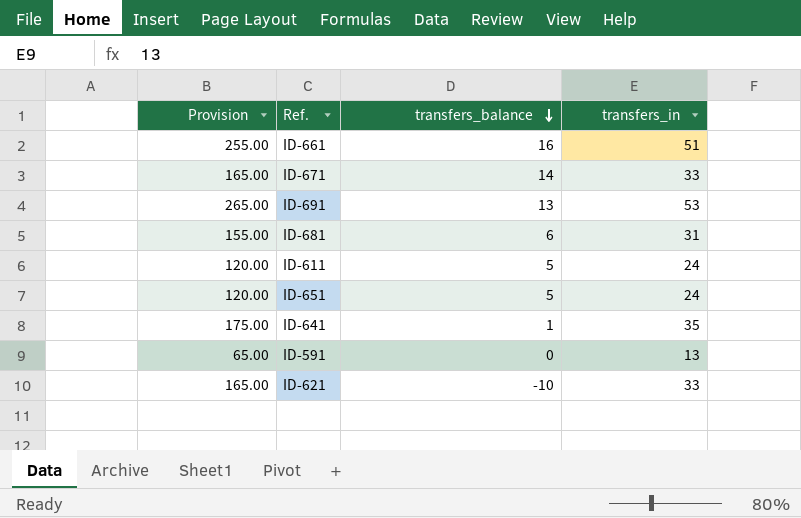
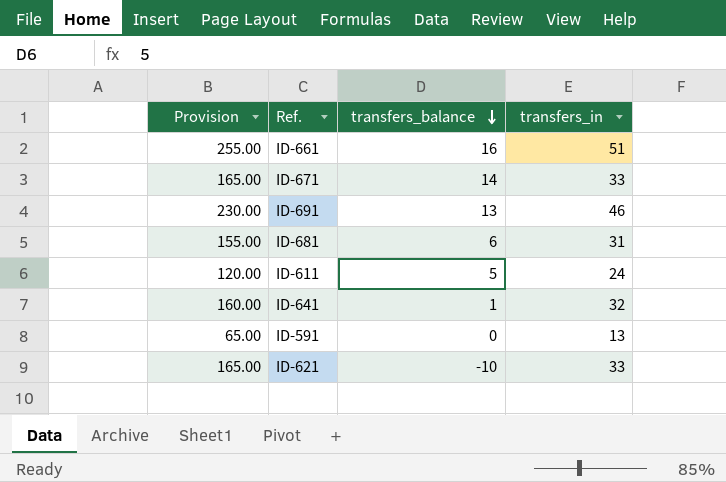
row ID-651: 120.00 | 5 | 24 -> none
ID-691 | Provision: 265.00 -> 230.00
ID-691 | transfers_in: 53 -> 46
ID-641 | Provision: 175.00 -> 160.00
ID-641 | transfers_in: 35 -> 32

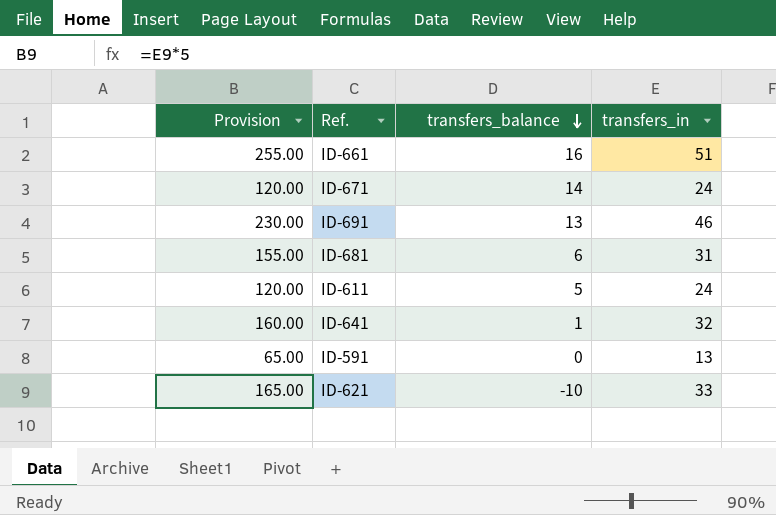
ID-671 | Provision: 165.00 -> 120.00
ID-671 | transfers_in: 33 -> 24

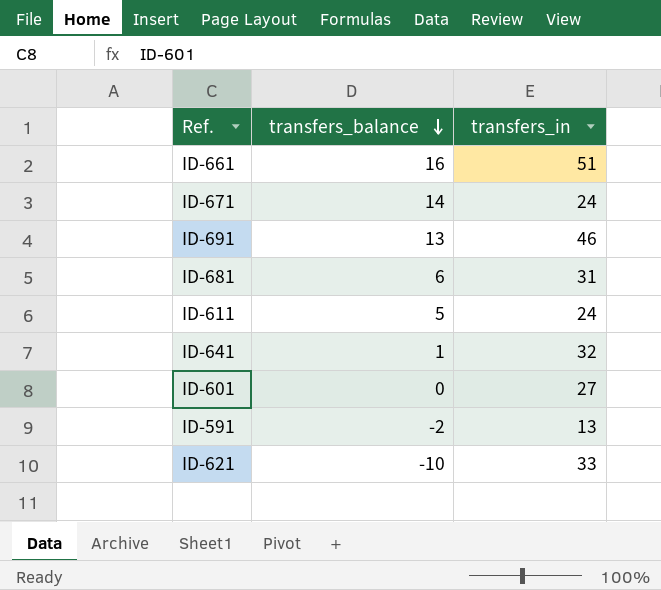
column Provision | formula: [transfers_in] * 5 -> none
row ID-601: none -> 0 | 27
ID-591 | transfers_balance: 0 -> -2

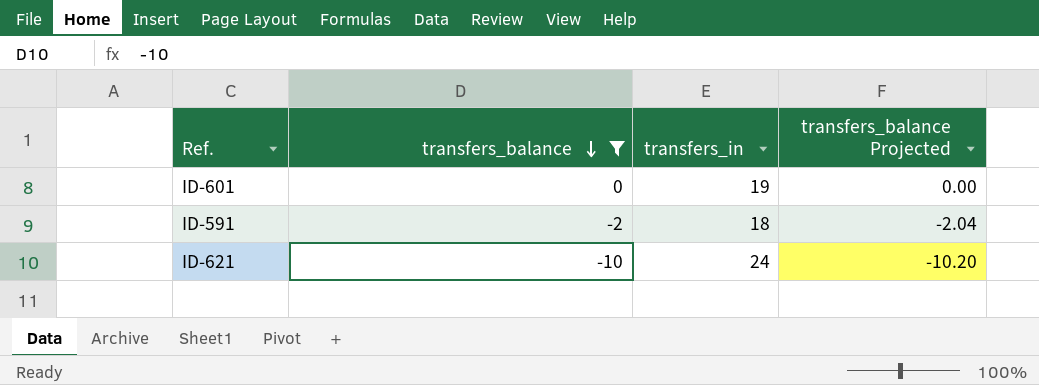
filter: none -> transfers_balance <= 0
column transfers_balance Projected | formula: none -> [transfers_balance] * 1.02
ID-601 | transfers_in: 27 -> 19
ID-591 | transfers_in: 13 -> 18
ID-621 | transfers_in: 33 -> 24

